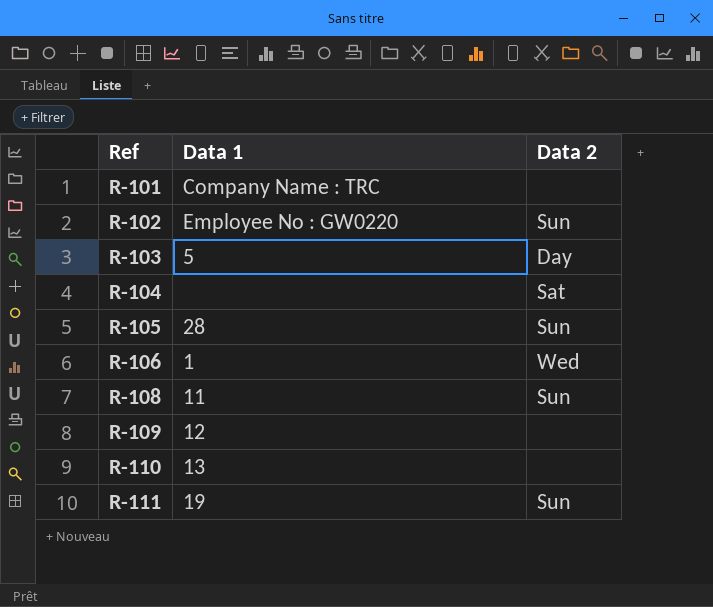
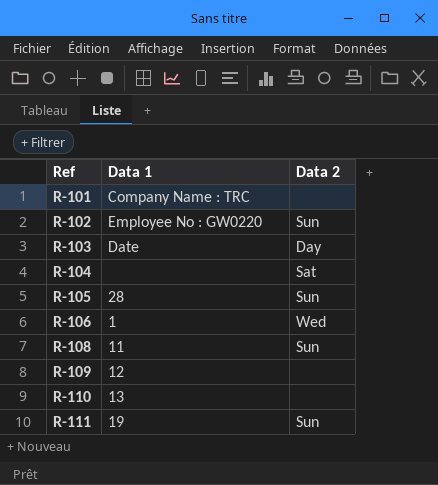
R-103 | Data 1: 5 -> Date

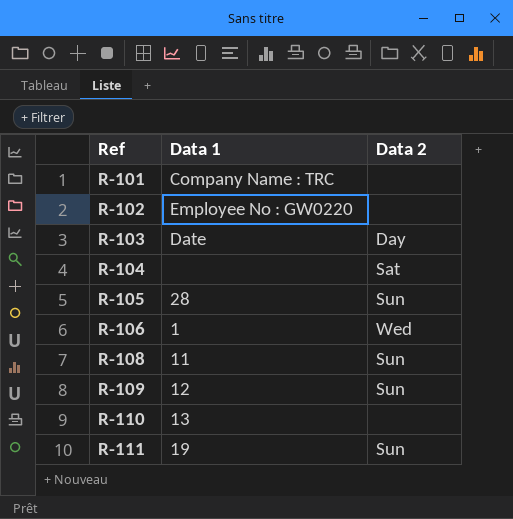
R-102 | Data 2: Sun -> none
R-109 | Data 2: none -> Sun

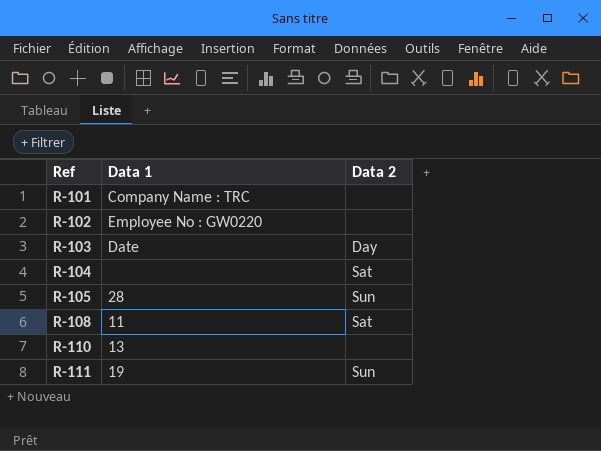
row R-106: 1 | Wed -> none
row R-109: 12 | Sun -> none
R-108 | Data 2: Sun -> Sat

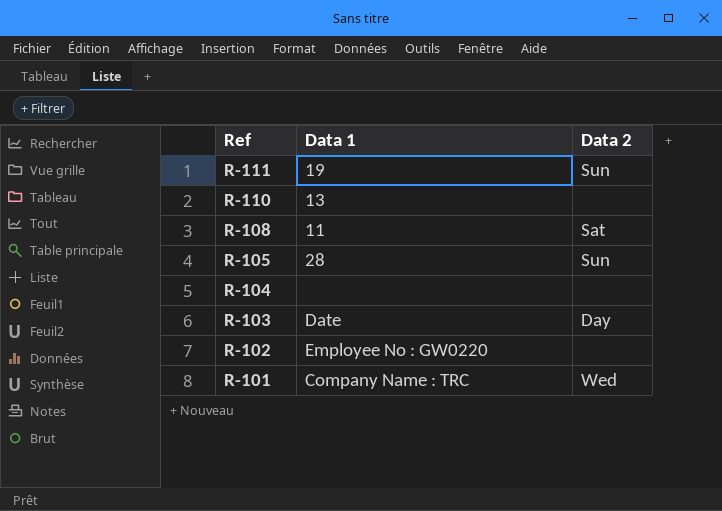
row order: Ref ascending -> Ref descending
R-104 | Data 2: Sat -> none
R-101 | Data 2: none -> Wed

